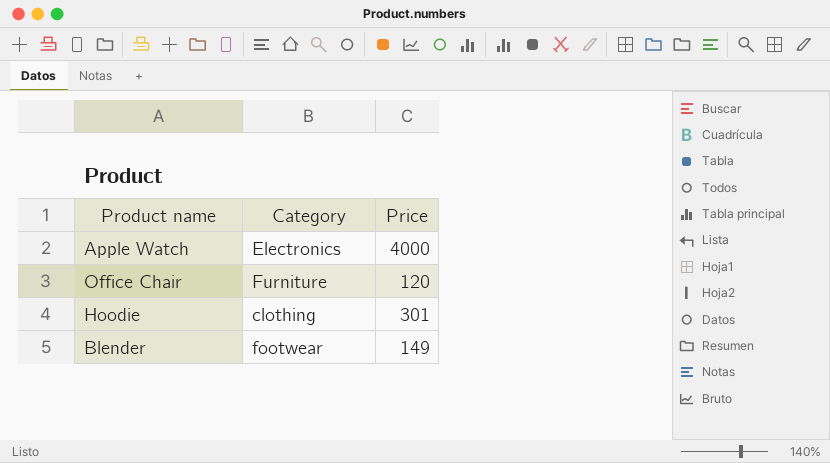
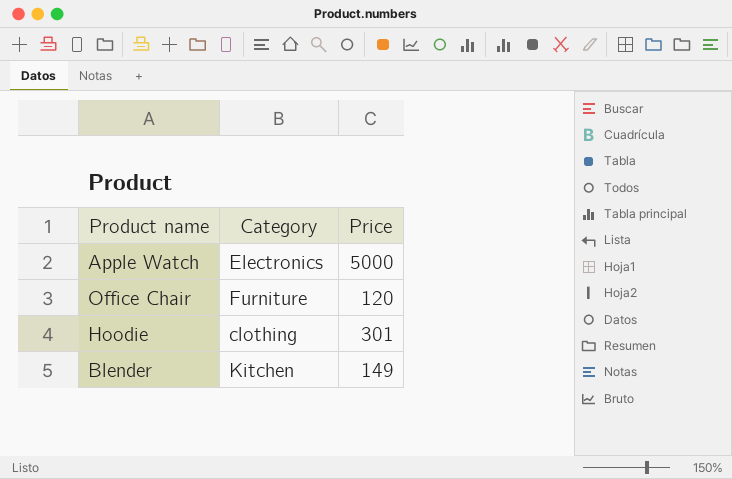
Apple Watch | Price: 4000 -> 5000
Blender | Category: footwear -> Kitchen

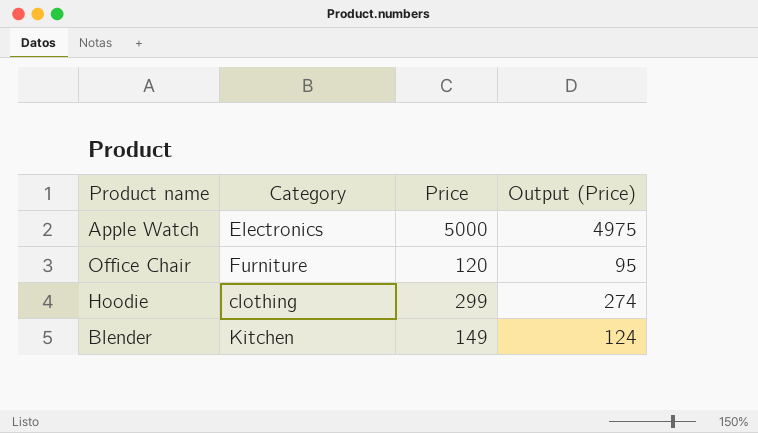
column Output (Price) | formula: none -> [Price] - 25
Hoodie | Price: 301 -> 299

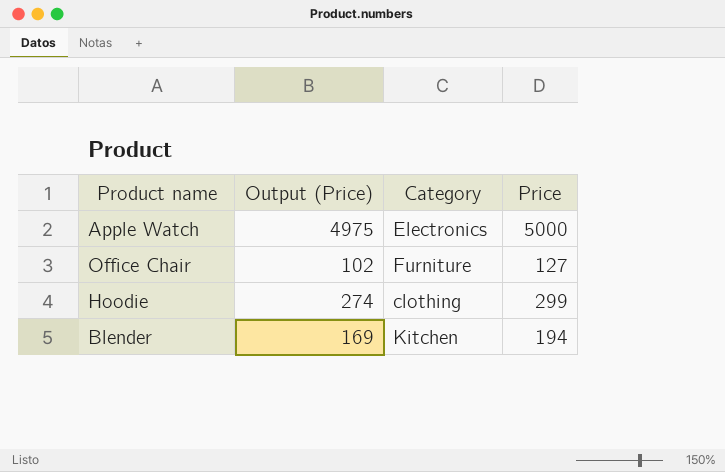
column Output (Price) | position: 4 -> 2
Office Chair | Output (Price): 95 -> 102
Office Chair | Price: 120 -> 127
Blender | Output (Price): 124 -> 169
Blender | Price: 149 -> 194

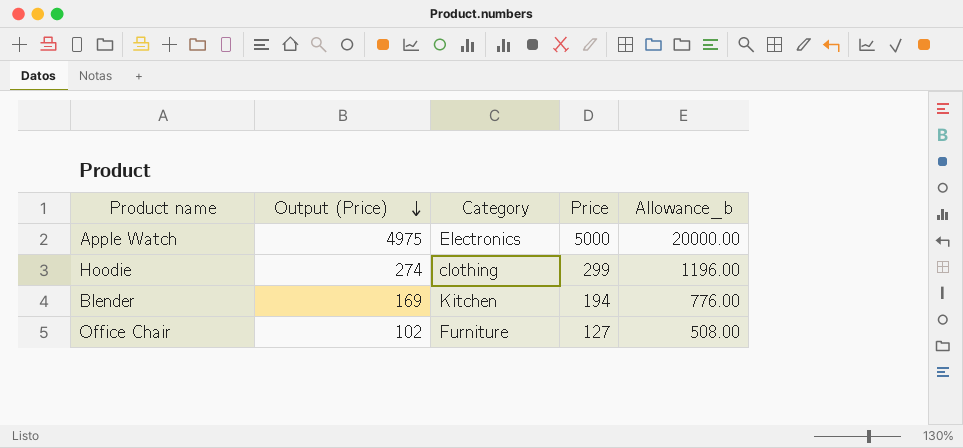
row order: none -> Output (Price) descending
column Allowance_b | formula: none -> [Price] * 4

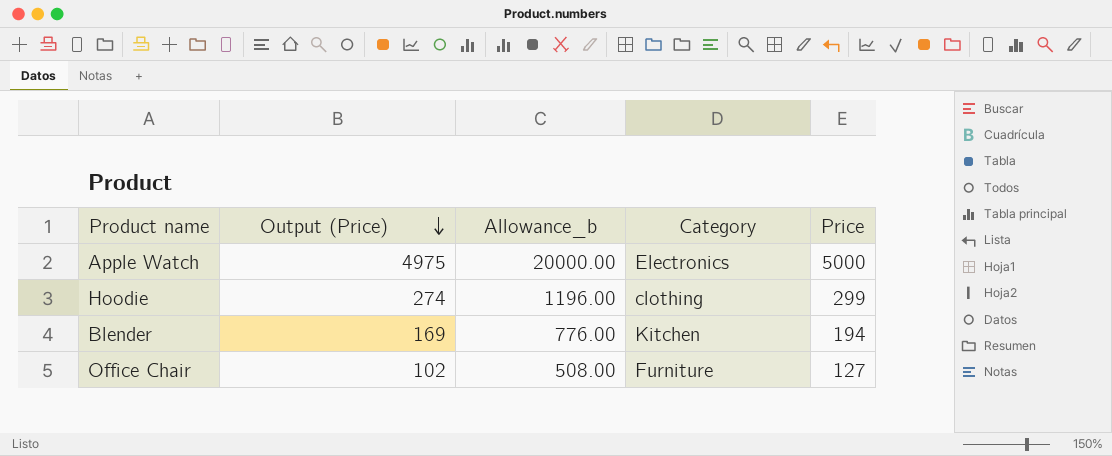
column Allowance_b | position: 5 -> 3

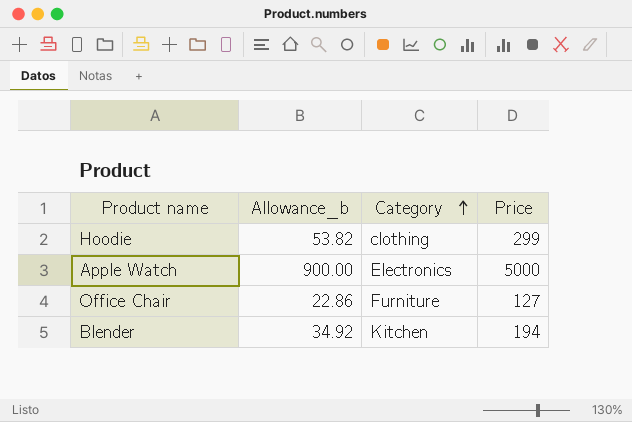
row order: Output (Price) descending -> Category ascending
column Output (Price) | formula: [Price] - 25 -> none
column Allowance_b | formula: [Price] * 4 -> [Price] * 0.18

